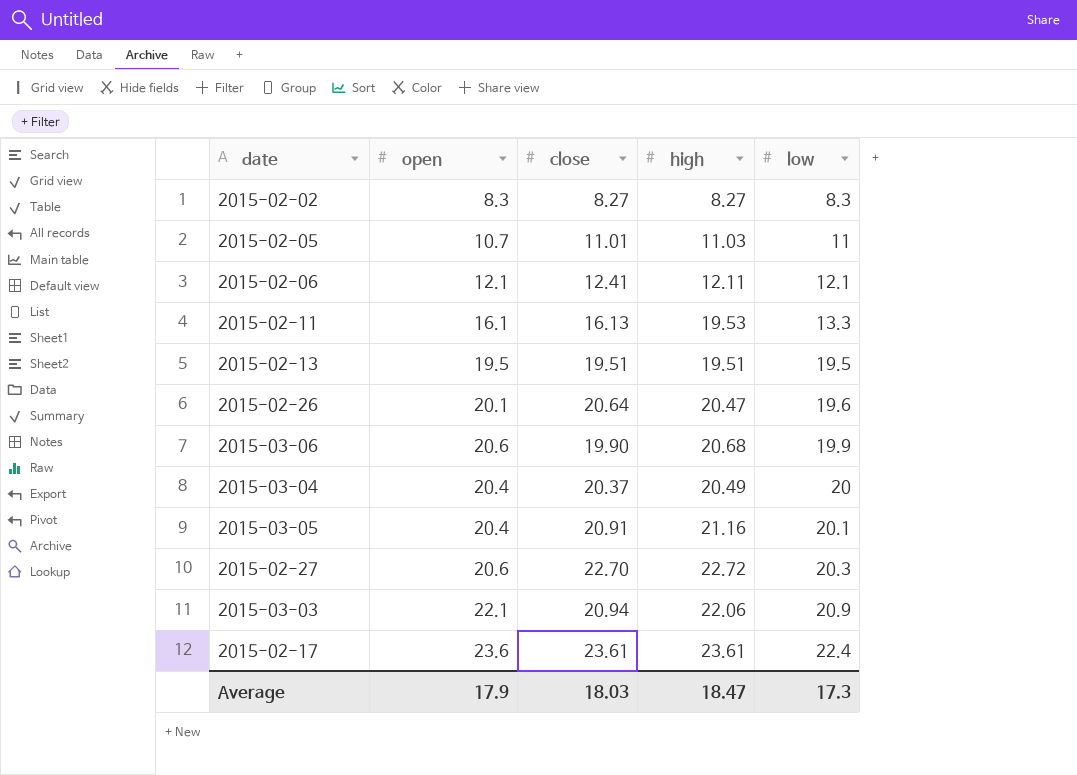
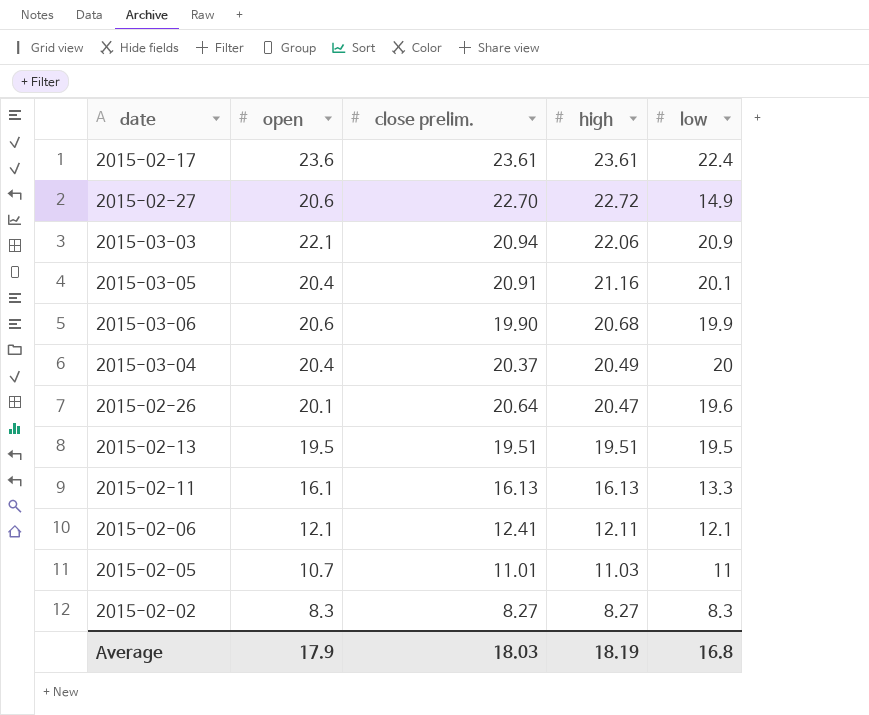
row order: low ascending -> high descending
column name: close -> close prelim.
2015-02-27 | low: 20.3 -> 14.9
2015-02-11 | high: 19.53 -> 16.13
Average | high: 18.47 -> 18.19
Average | low: 17.3 -> 16.8

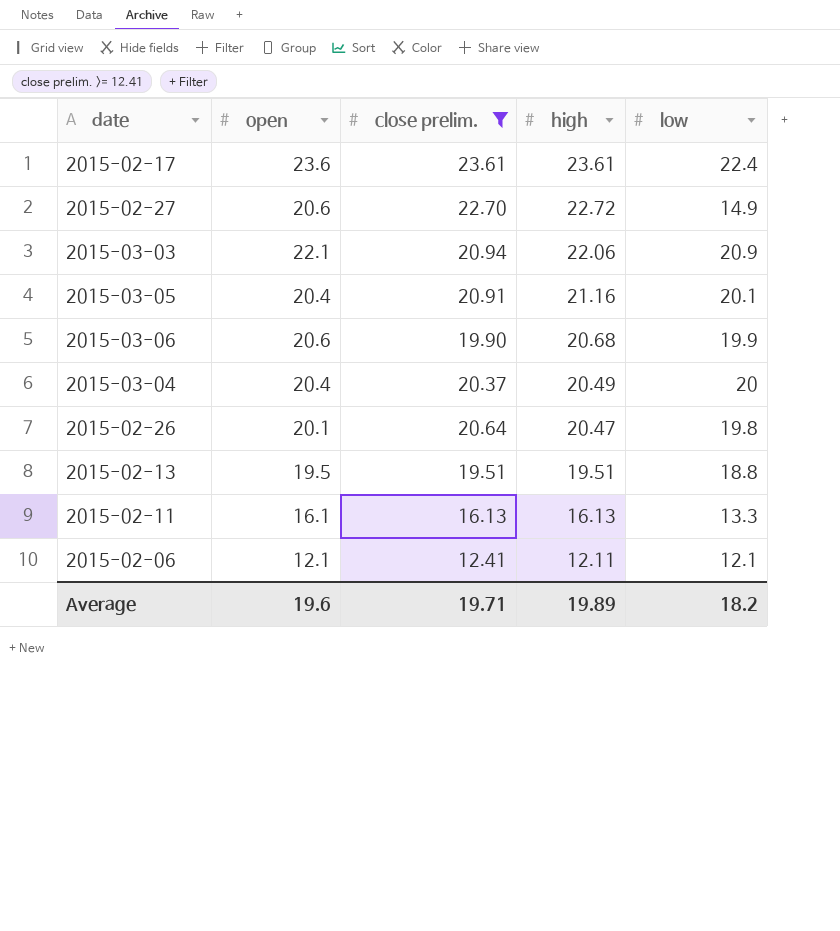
filter: none -> close prelim. >= 12.41
2015-02-26 | low: 19.6 -> 19.8
2015-02-13 | low: 19.5 -> 18.8
Average | open: 17.9 -> 19.6
Average | close prelim.: 18.03 -> 19.71
Average | high: 18.19 -> 19.89
Average | low: 16.8 -> 18.2

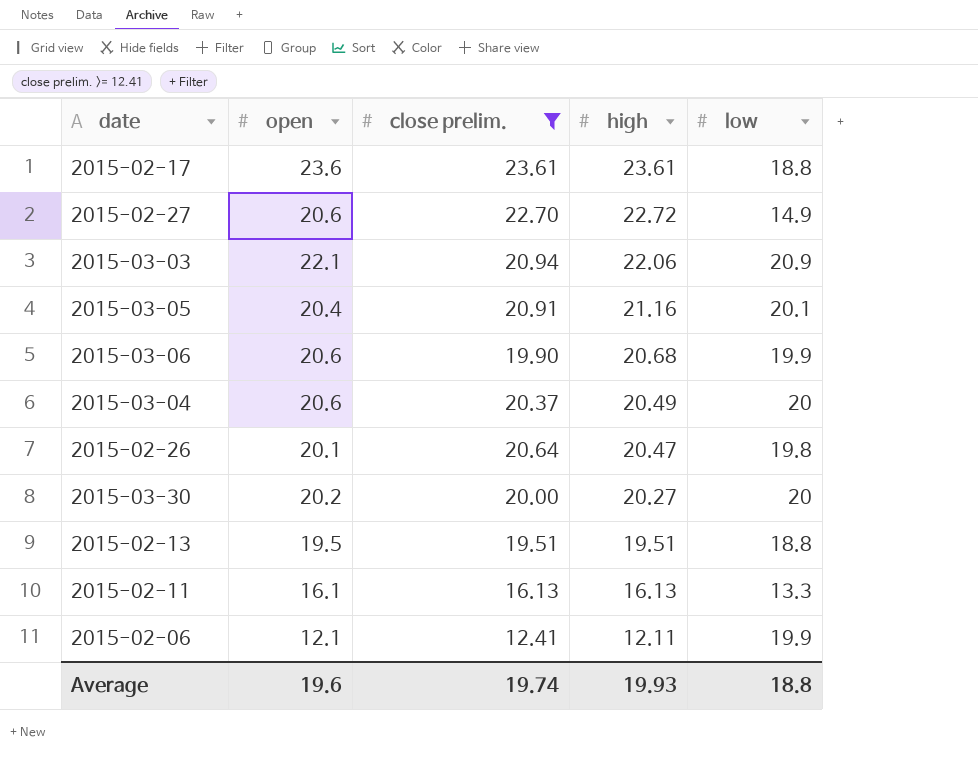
2015-02-17 | low: 22.4 -> 18.8
2015-03-04 | open: 20.4 -> 20.6
row 2015-03-30: none -> 20.2 | 20.00 | 20.27 | 20
2015-02-06 | low: 12.1 -> 19.9
Average | close prelim.: 19.71 -> 19.74
Average | high: 19.89 -> 19.93
Average | low: 18.2 -> 18.8

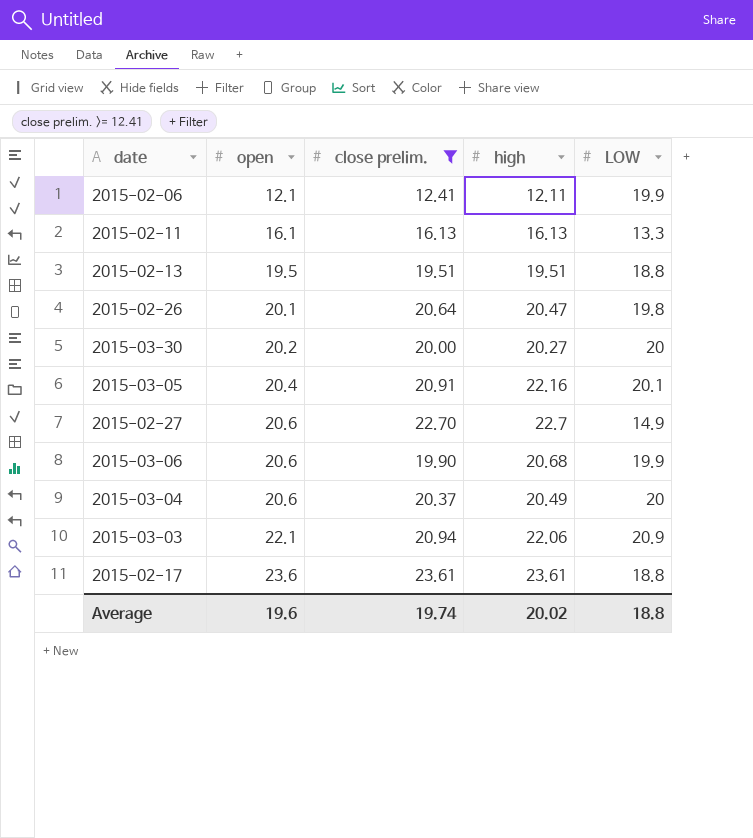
row order: high descending -> open ascending
column name: low -> LOW
2015-03-05 | high: 21.16 -> 22.16
2015-02-27 | high: 22.72 -> 22.7
Average | high: 19.93 -> 20.02

